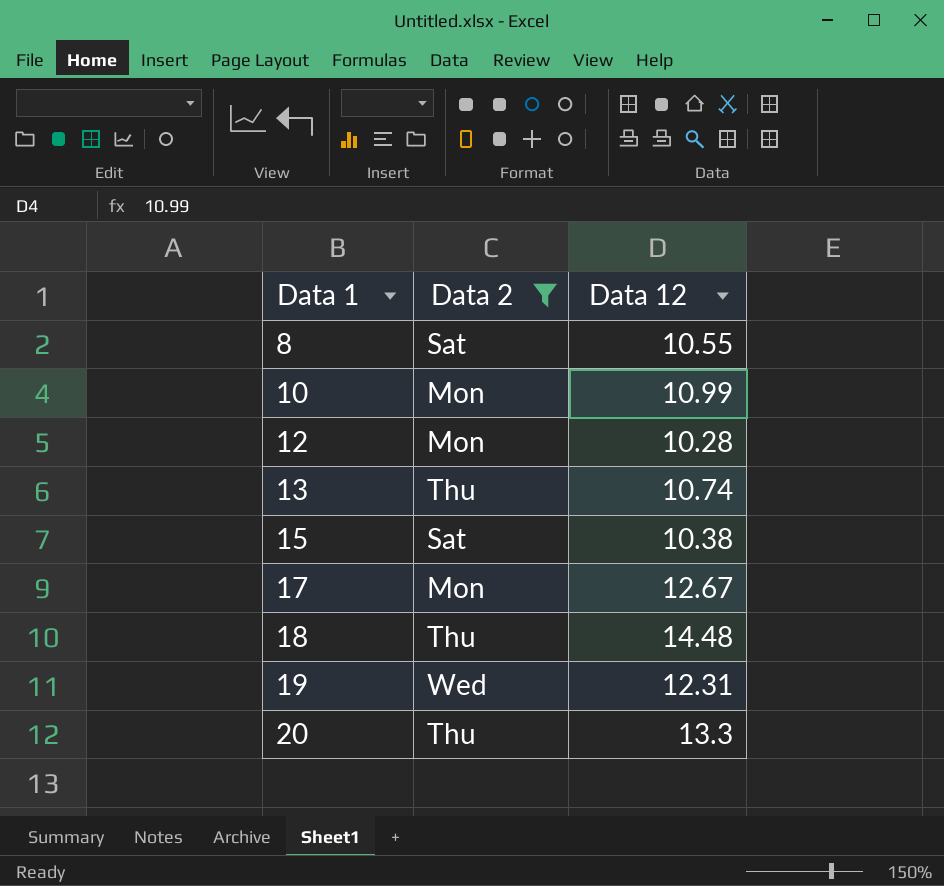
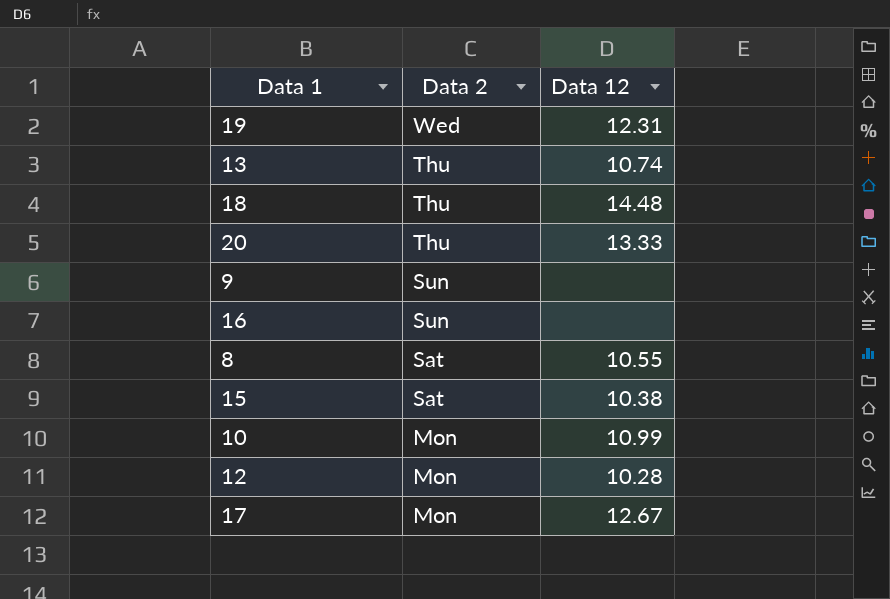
filter: Data 2 != Sun -> none
row order: Data 1 ascending -> Data 2 descending
20 | Data 12: 13.3 -> 13.33

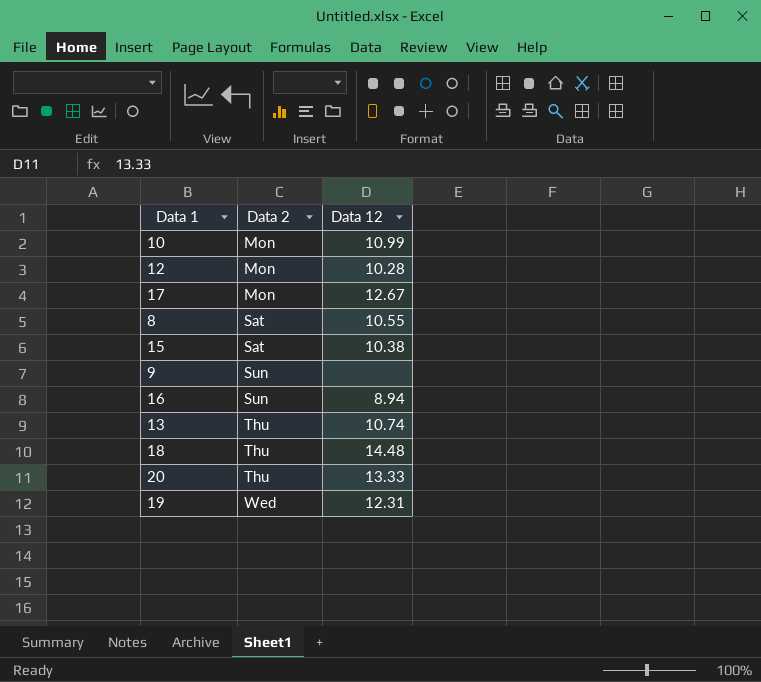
row order: Data 2 descending -> Data 2 ascending
16 | Data 12: none -> 8.94

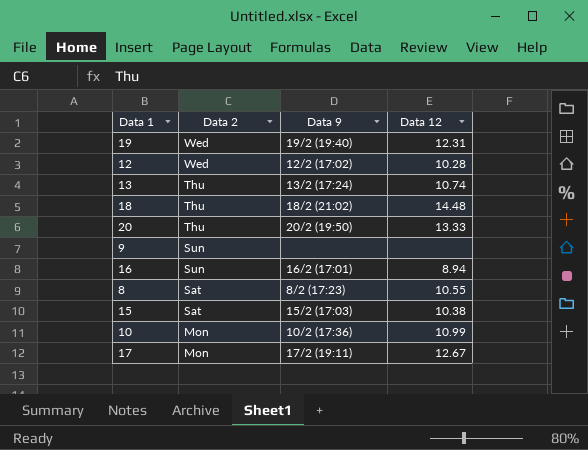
row order: Data 2 ascending -> Data 2 descending
column Data 9 | position: none -> 3
12 | Data 2: Mon -> Wed

